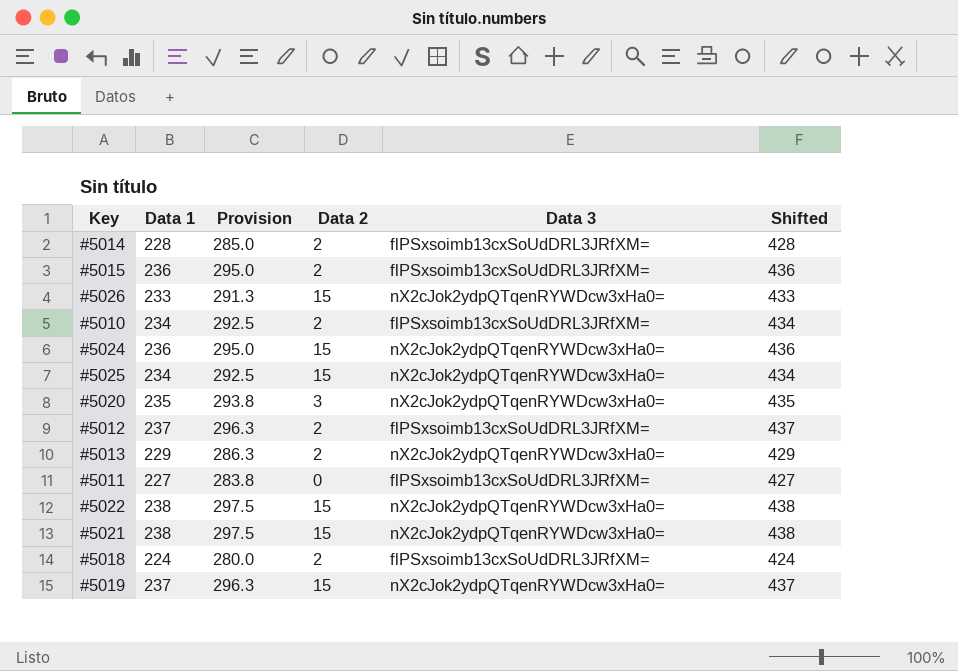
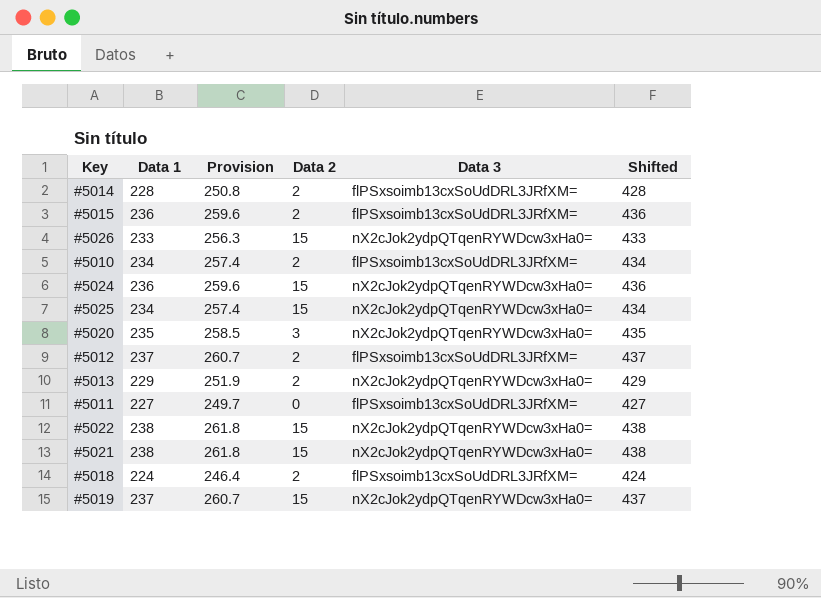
column Provision | formula: [Data 1] * 1.25 -> [Data 1] * 1.1

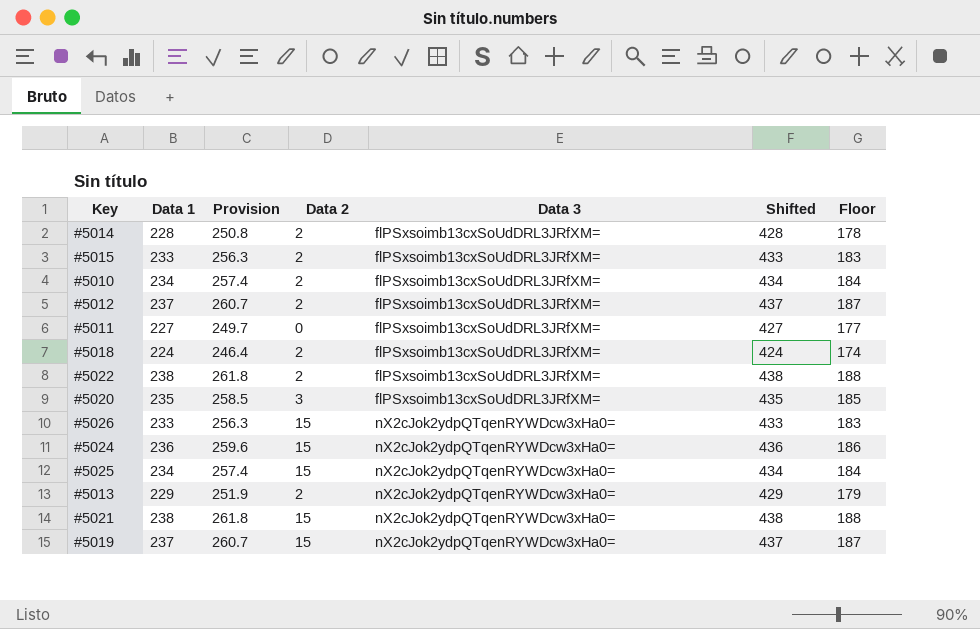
row order: none -> Data 3 ascending
column Floor | formula: none -> [Data 1] - 50
#5015 | Data 1: 236 -> 233
#5015 | Provision: 259.6 -> 256.3
#5015 | Shifted: 436 -> 433
#5022 | Data 2: 15 -> 2
#5022 | Data 3: nX2cJok2ydpQTqenRYWDcw3xHa0= -> flPSxsoimb13cxSoUdDRL3JRfXM=
#5020 | Data 3: nX2cJok2ydpQTqenRYWDcw3xHa0= -> flPSxsoimb13cxSoUdDRL3JRfXM=

